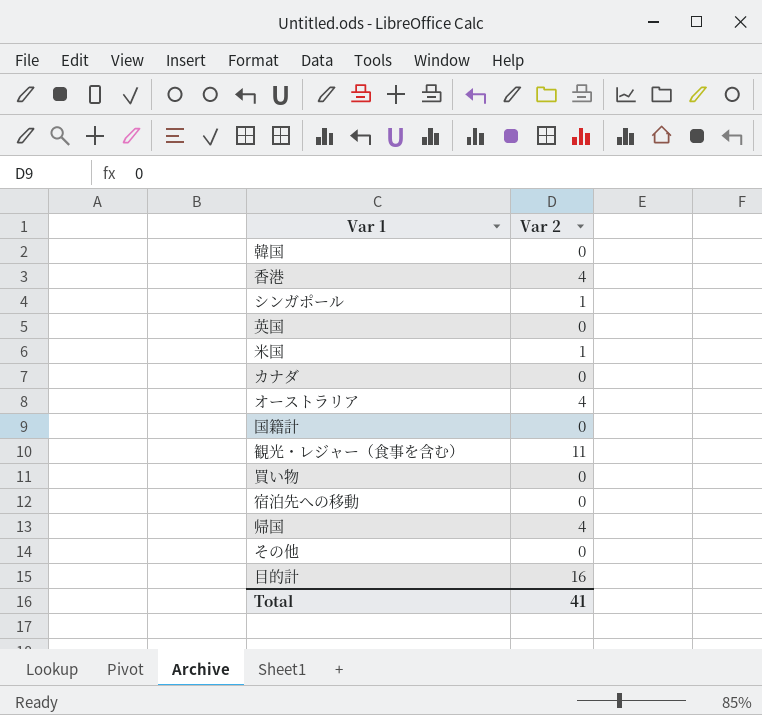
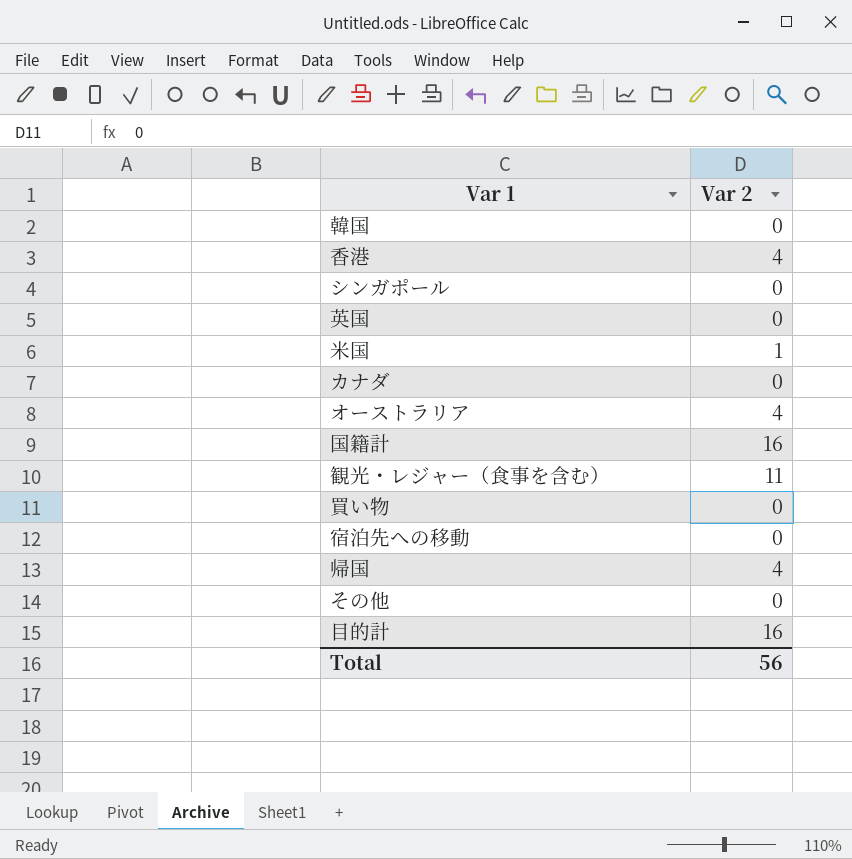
シンガポール | Var 2: 1 -> 0
国籍計 | Var 2: 0 -> 16
Total | Var 2: 41 -> 56

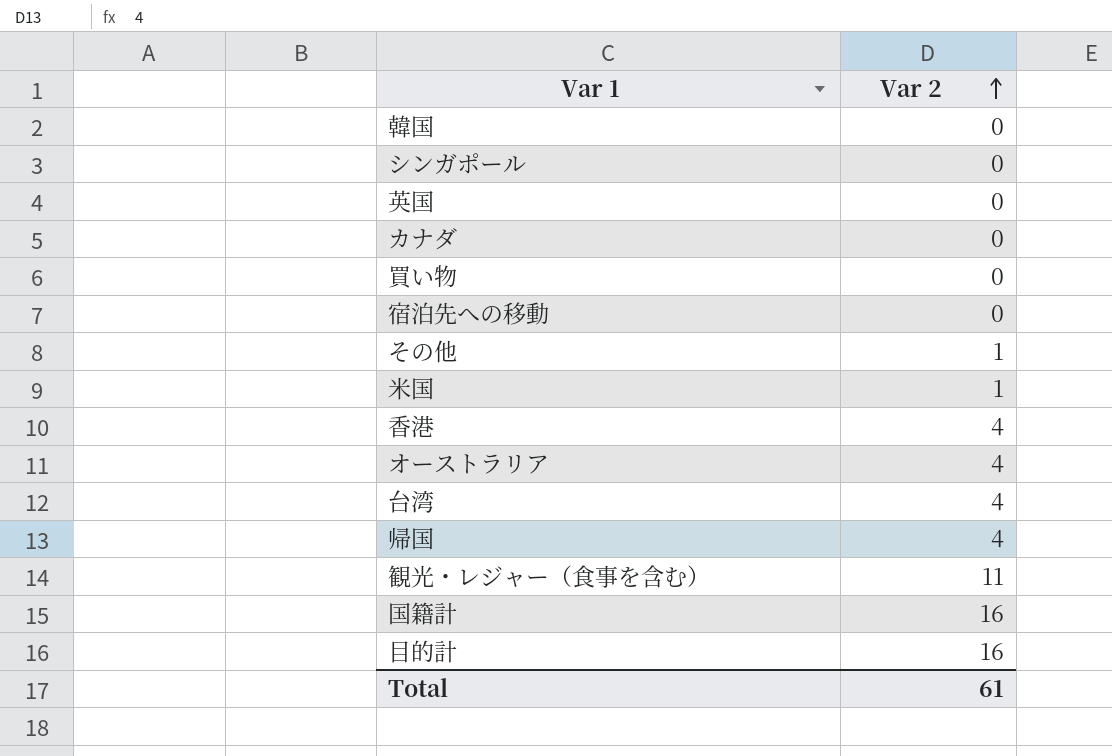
row order: none -> Var 2 ascending
その他 | Var 2: 0 -> 1
row 台湾: none -> 4
Total | Var 2: 56 -> 61

